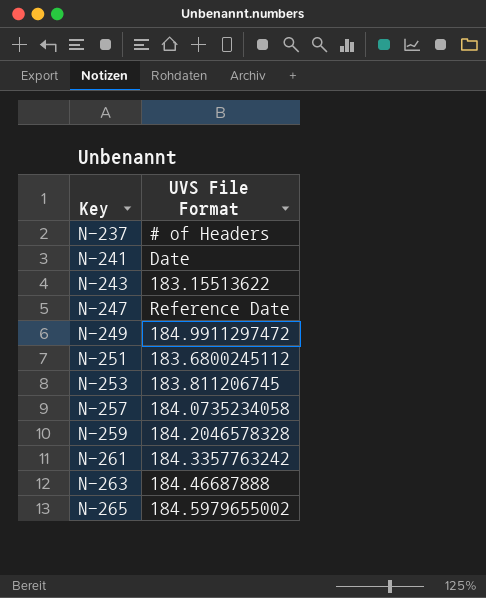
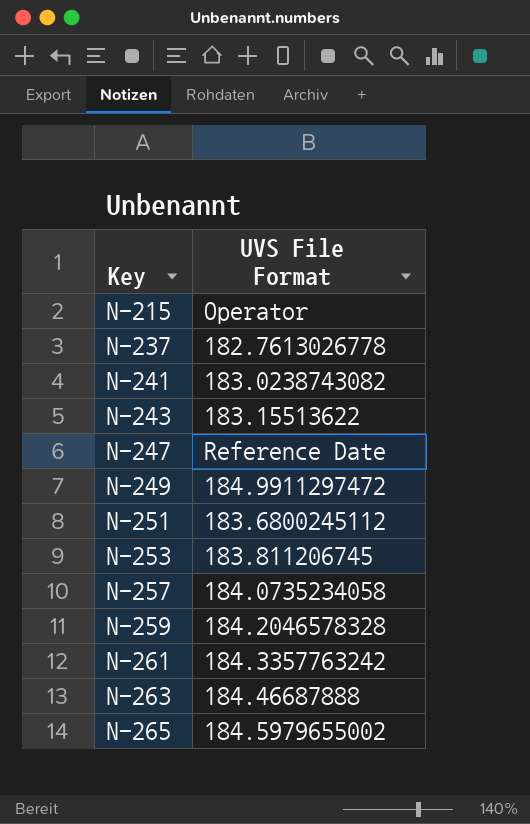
row N-215: none -> Operator
N-237 | UVS File Format: # of Headers -> 182.7613026778
N-241 | UVS File Format: Date -> 183.0238743082

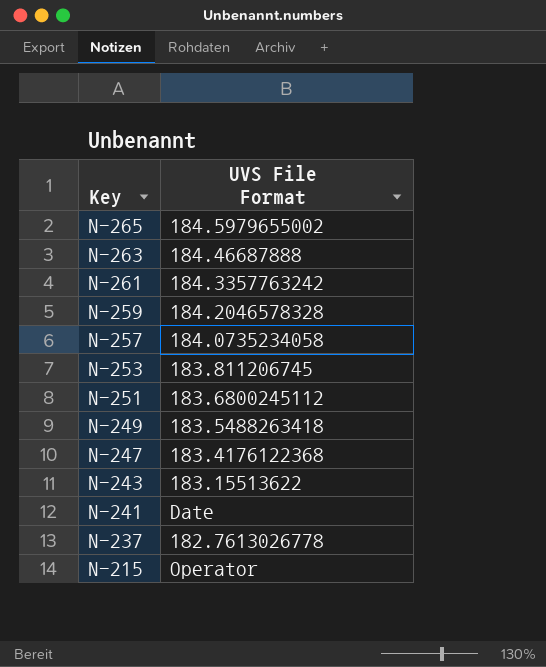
row order: Key ascending -> Key descending
N-249 | UVS File Format: 184.9911297472 -> 183.5488263418
N-247 | UVS File Format: Reference Date -> 183.4176122368
N-241 | UVS File Format: 183.0238743082 -> Date

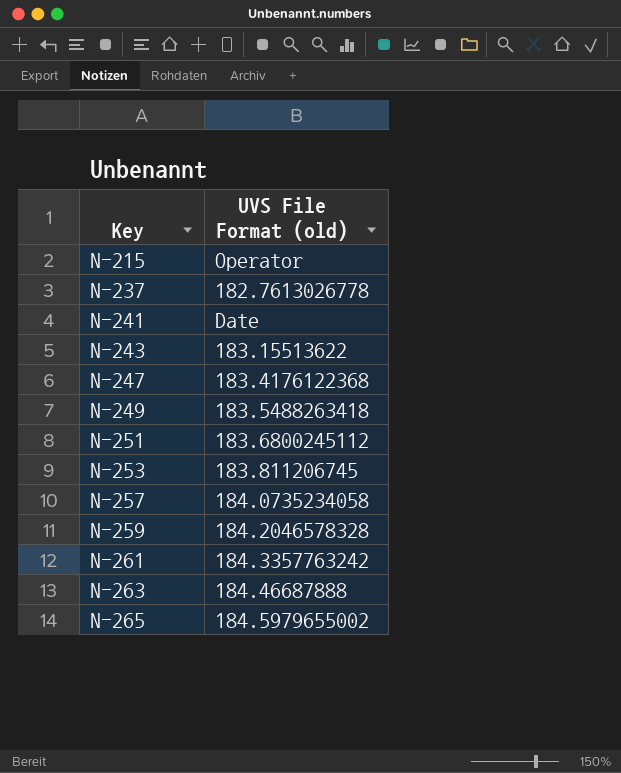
row order: Key descending -> Key ascending
column name: UVS File Format -> UVS File Format (old)

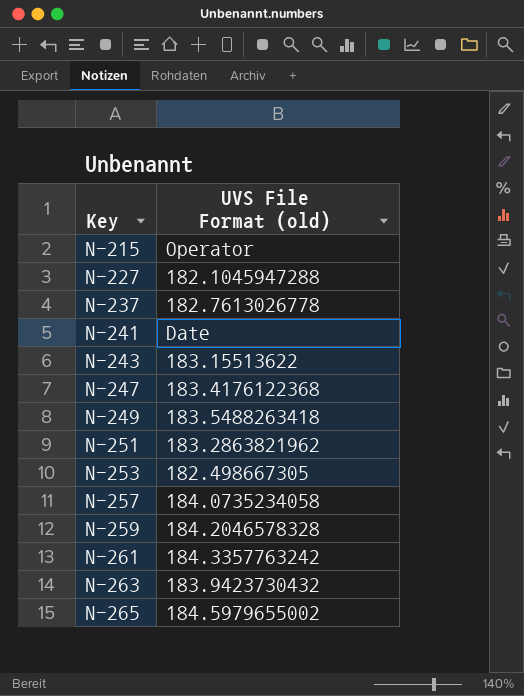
row N-227: none -> 182.1045947288
N-251 | UVS File Format (old): 183.6800245112 -> 183.2863821962
N-253 | UVS File Format (old): 183.811206745 -> 182.498667305
N-263 | UVS File Format (old): 184.46687888 -> 183.9423730432

